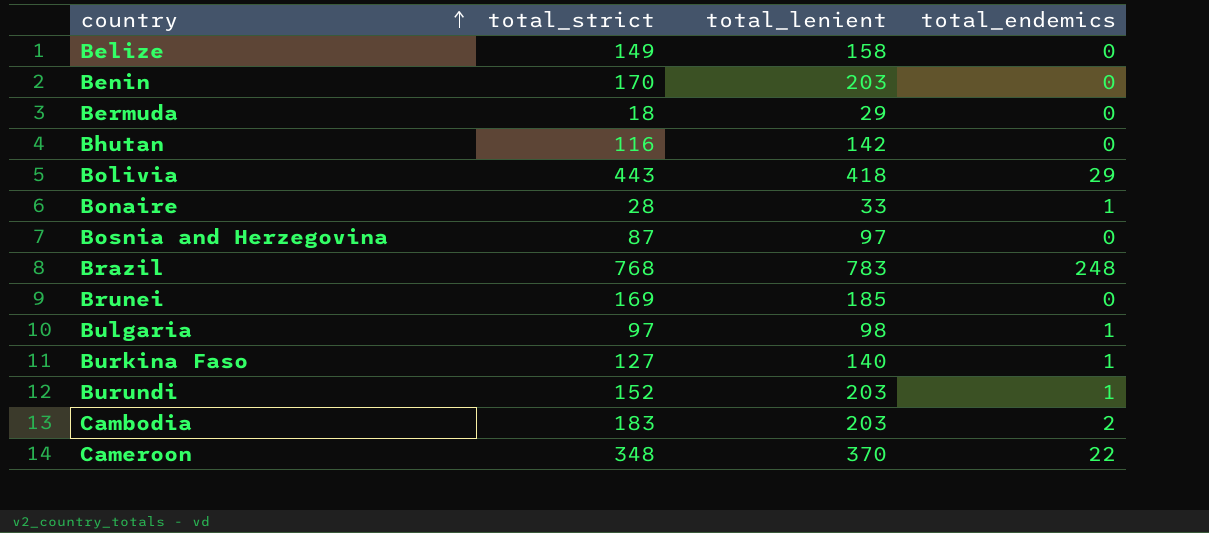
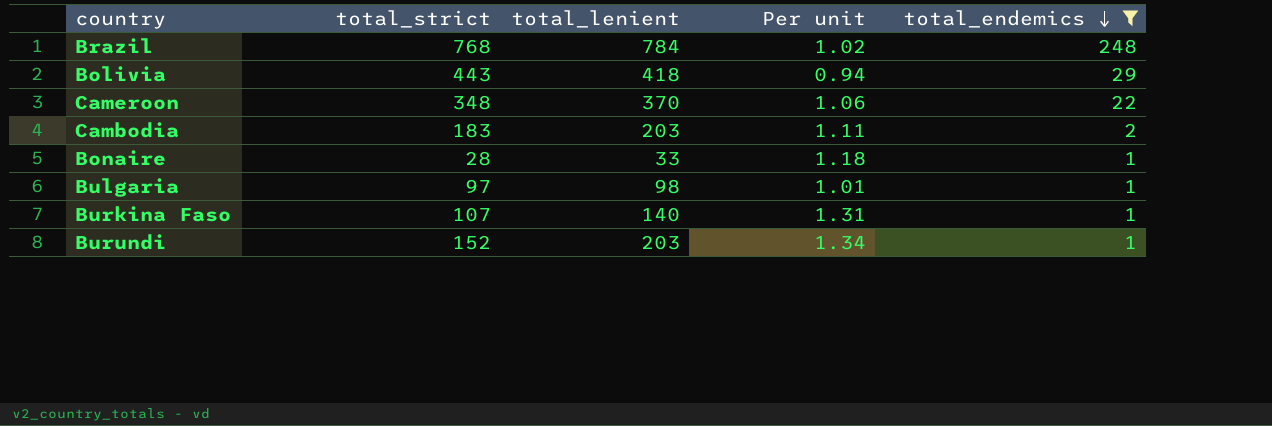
filter: none -> total_endemics != 0
row order: country ascending -> total_endemics descending
column Per unit | formula: none -> [total_lenient] / [total_strict]
Brazil | total_lenient: 783 -> 784
Burkina Faso | total_strict: 127 -> 107

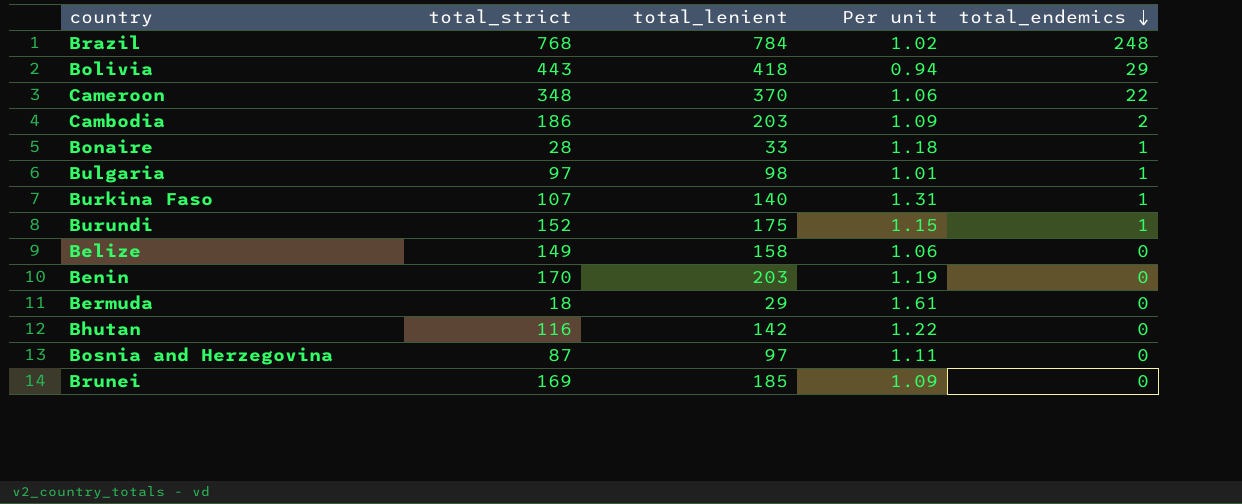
filter: total_endemics != 0 -> none
Cambodia | total_strict: 183 -> 186
Cambodia | Per unit: 1.11 -> 1.09
Burundi | total_lenient: 203 -> 175
Burundi | Per unit: 1.34 -> 1.15

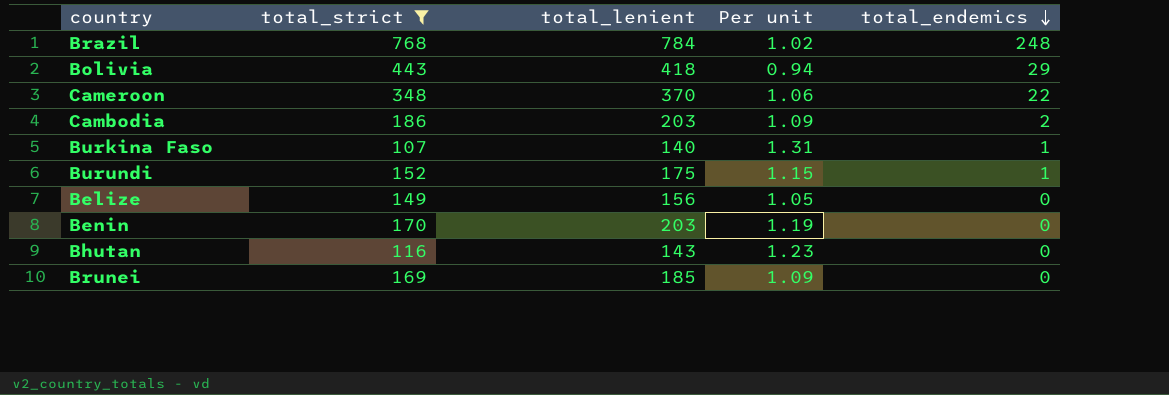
filter: none -> total_strict >= 107
Belize | total_lenient: 158 -> 156
Belize | Per unit: 1.06 -> 1.05
Bhutan | total_lenient: 142 -> 143
Bhutan | Per unit: 1.22 -> 1.23

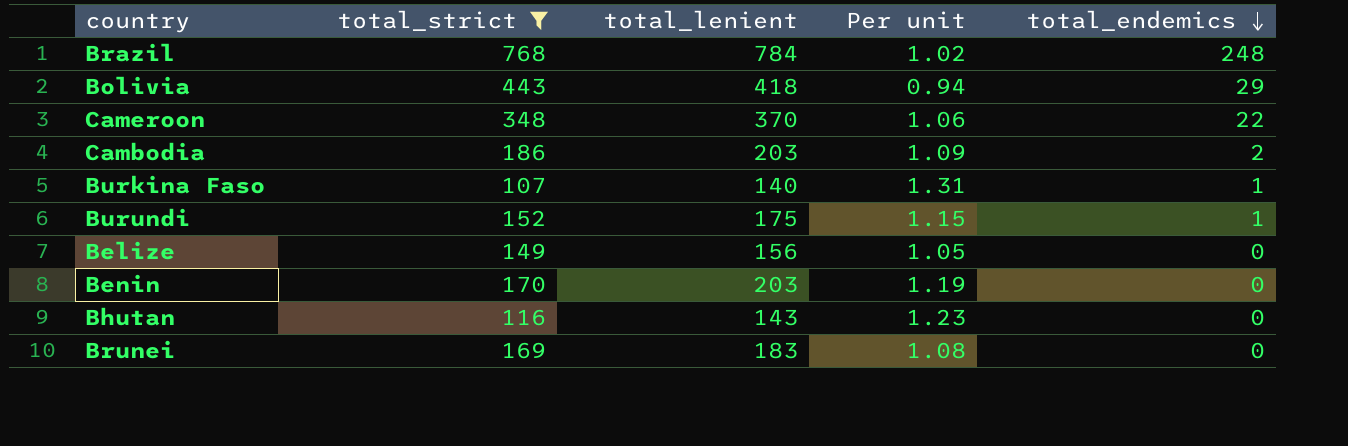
Brunei | total_lenient: 185 -> 183
Brunei | Per unit: 1.09 -> 1.08

